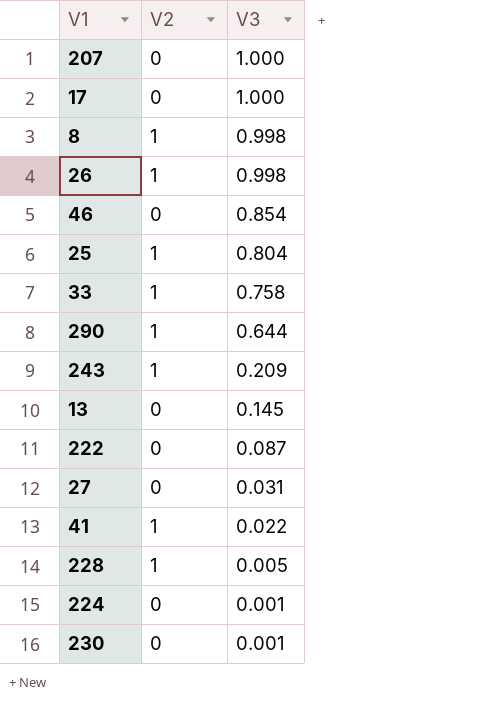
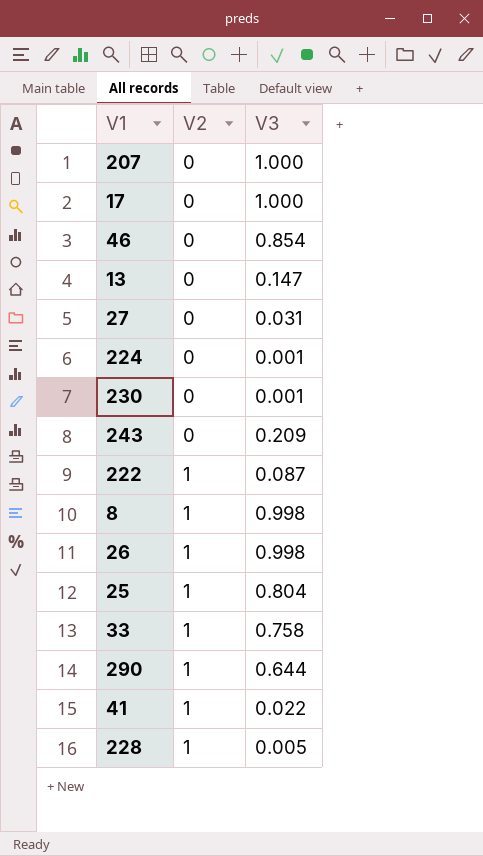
row order: V3 descending -> V2 ascending
13 | V3: 0.145 -> 0.147
243 | V2: 1 -> 0
222 | V2: 0 -> 1

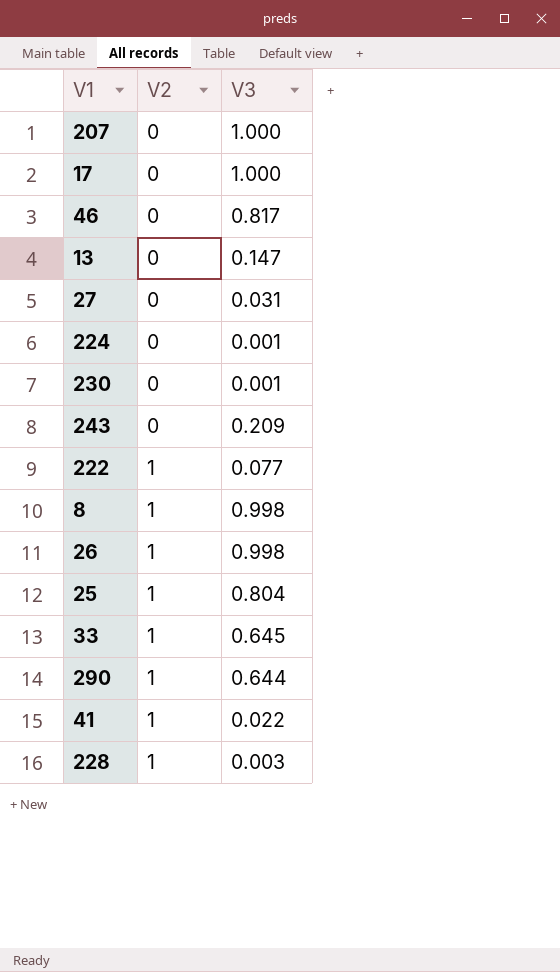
46 | V3: 0.854 -> 0.817
222 | V3: 0.087 -> 0.077
33 | V3: 0.758 -> 0.645
228 | V3: 0.005 -> 0.003

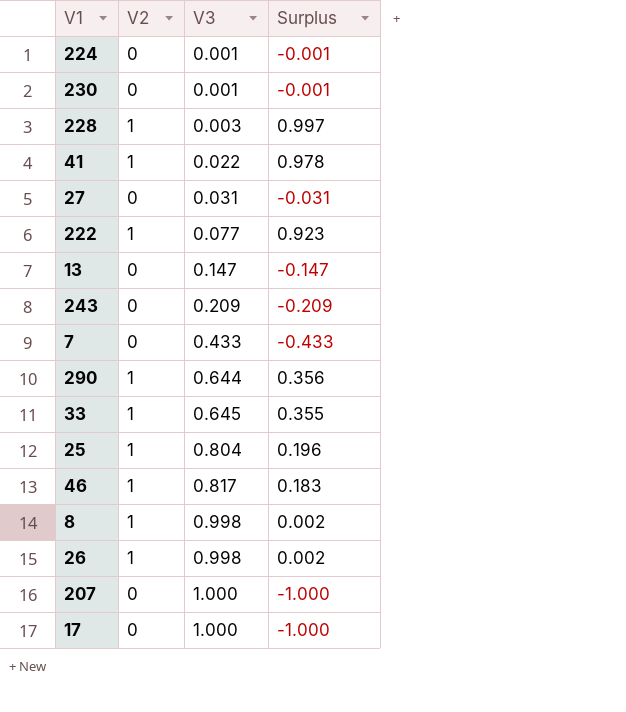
row order: V2 ascending -> V3 ascending
column Surplus | formula: none -> [V2] - [V3]
row 7: none -> 0 | 0.433 | -0.433
46 | V2: 0 -> 1

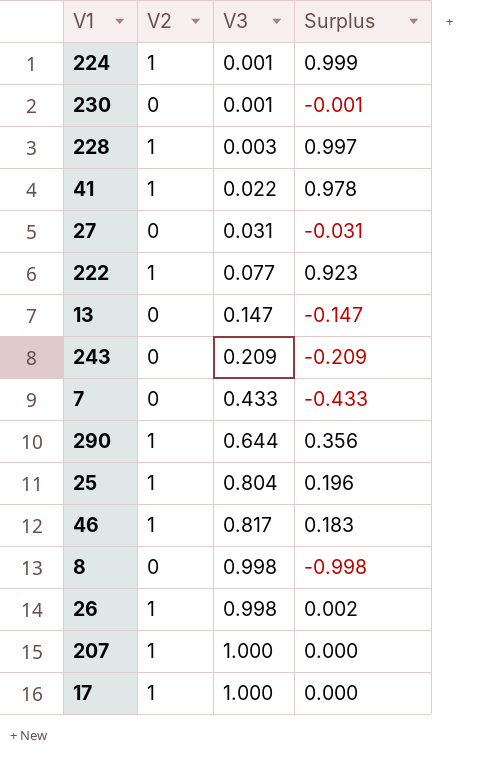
row 33: 1 | 0.645 | 0.355 -> none
224 | V2: 0 -> 1
224 | Surplus: -0.001 -> 0.999
8 | V2: 1 -> 0
8 | Surplus: 0.002 -> -0.998
207 | V2: 0 -> 1
207 | Surplus: -1.000 -> 0.000
17 | V2: 0 -> 1
17 | Surplus: -1.000 -> 0.000

